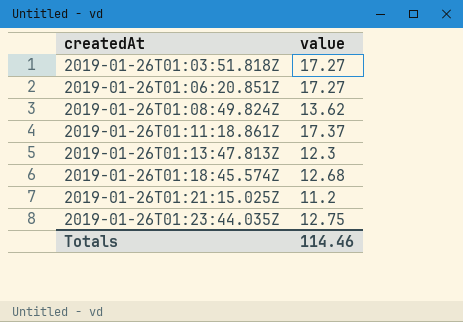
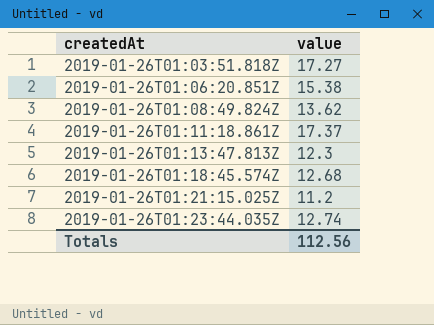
2019-01-26T01:06:20.851Z | value: 17.27 -> 15.38
2019-01-26T01:23:44.035Z | value: 12.75 -> 12.74
Totals | value: 114.46 -> 112.56

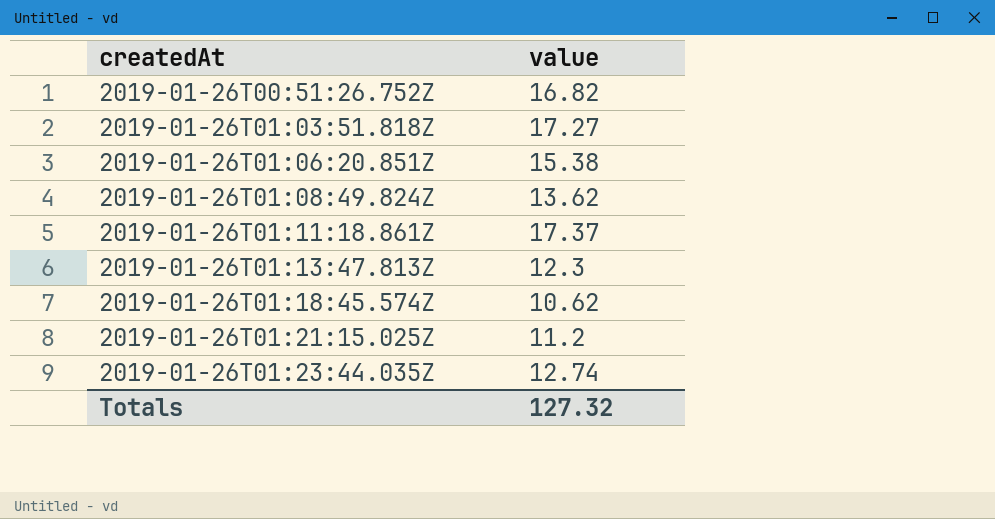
row 2019-01-26T00:51:26.752Z: none -> 16.82
2019-01-26T01:18:45.574Z | value: 12.68 -> 10.62
Totals | value: 112.56 -> 127.32

